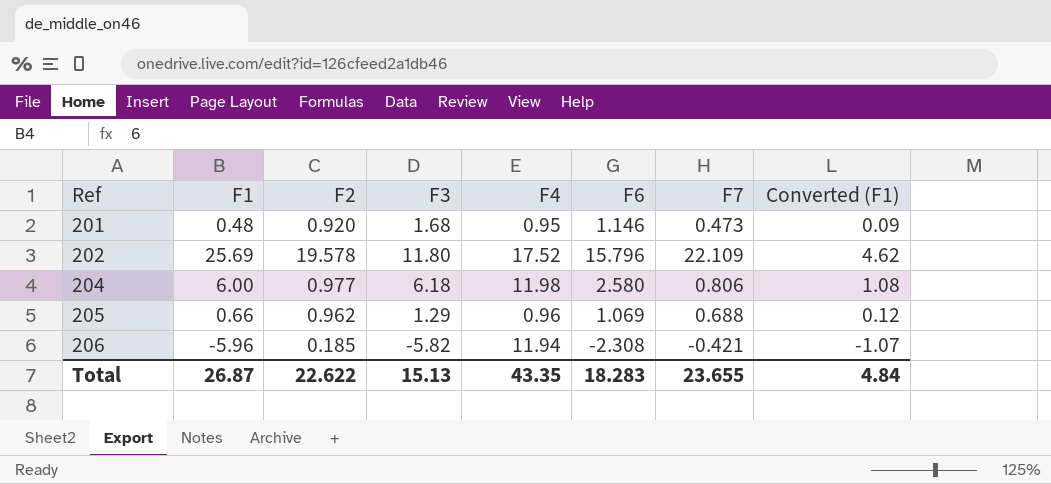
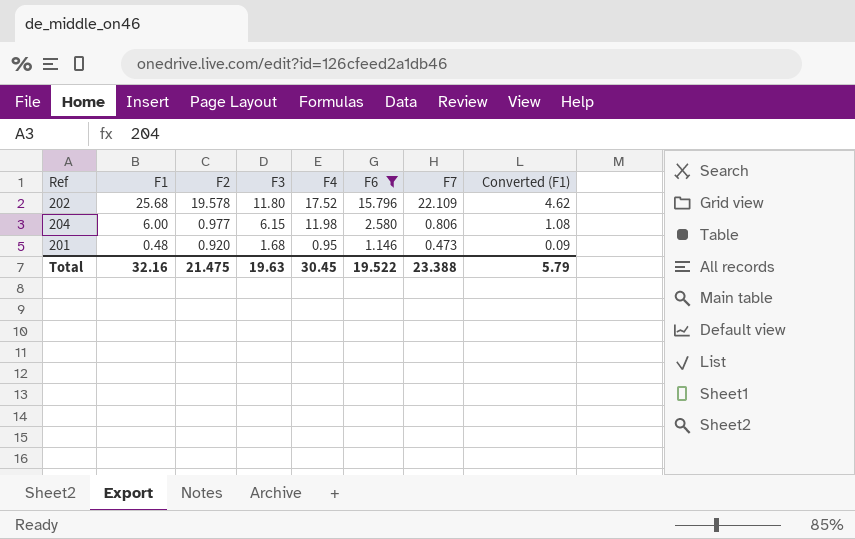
filter: none -> F6 >= 1.146
row order: Ref ascending -> F1 descending
202 | F1: 25.69 -> 25.68
204 | F3: 6.18 -> 6.15
Total | F1: 26.87 -> 32.16
Total | F2: 22.622 -> 21.475
Total | F3: 15.13 -> 19.63
Total | F4: 43.35 -> 30.45
Total | F6: 18.283 -> 19.522
Total | F7: 23.655 -> 23.388
Total | Converted (F1): 4.84 -> 5.79

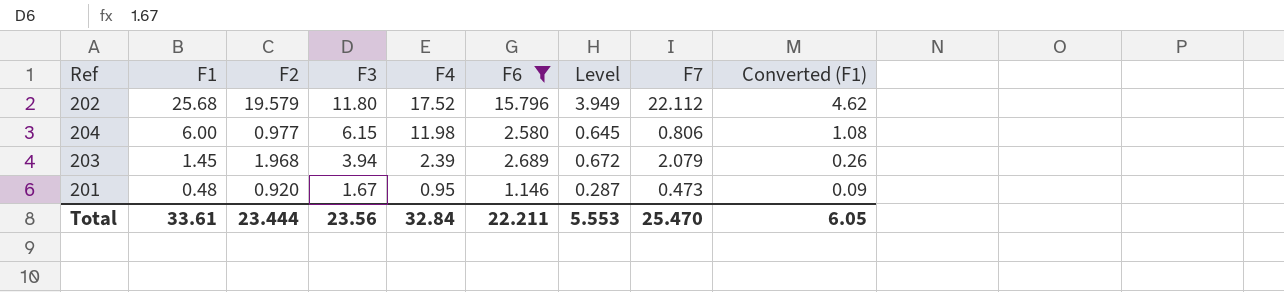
column Level | formula: none -> [F6] * 0.25
202 | F2: 19.578 -> 19.579
202 | F7: 22.109 -> 22.112
row 203: none -> 1.45 | 1.968 | 3.94 | 2.39 | 2.689 | 0.672 | 2.079 | 0.26
201 | F3: 1.68 -> 1.67
Total | F1: 32.16 -> 33.61
Total | F2: 21.475 -> 23.444
Total | F3: 19.63 -> 23.56
Total | F4: 30.45 -> 32.84
Total | F6: 19.522 -> 22.211
Total | F7: 23.388 -> 25.470
Total | Converted (F1): 5.79 -> 6.05

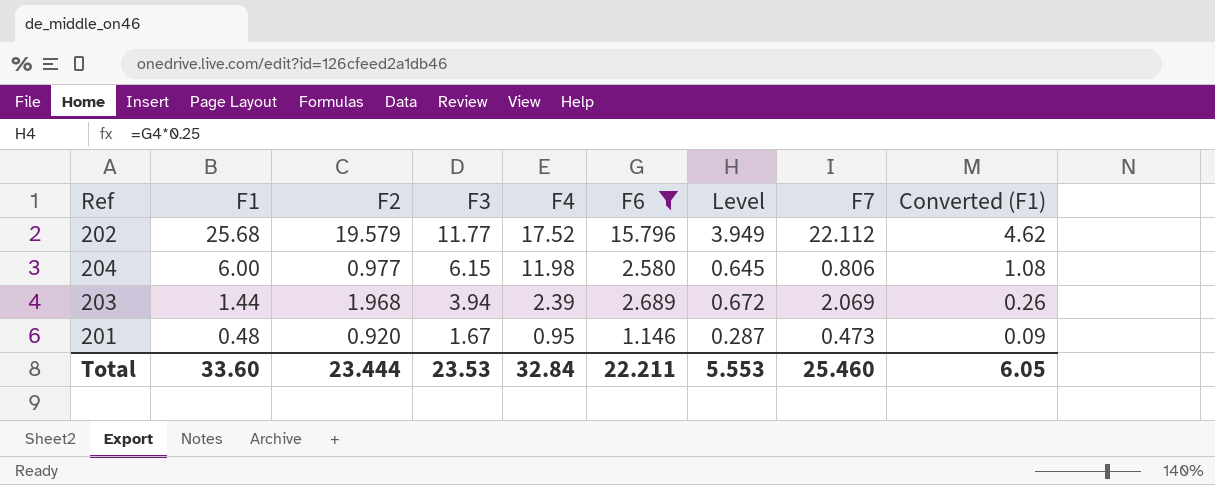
202 | F3: 11.80 -> 11.77
203 | F1: 1.45 -> 1.44
203 | F7: 2.079 -> 2.069
Total | F1: 33.61 -> 33.60
Total | F3: 23.56 -> 23.53
Total | F7: 25.470 -> 25.460

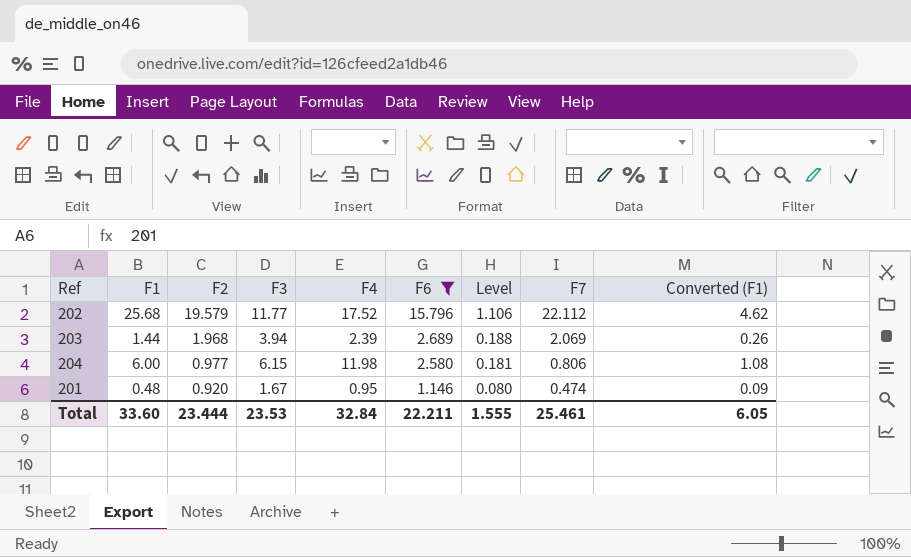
row order: F1 descending -> F2 descending
column Level | formula: [F6] * 0.25 -> [F6] * 0.07
201 | F7: 0.473 -> 0.474
Total | Level: 5.553 -> 1.555
Total | F7: 25.460 -> 25.461

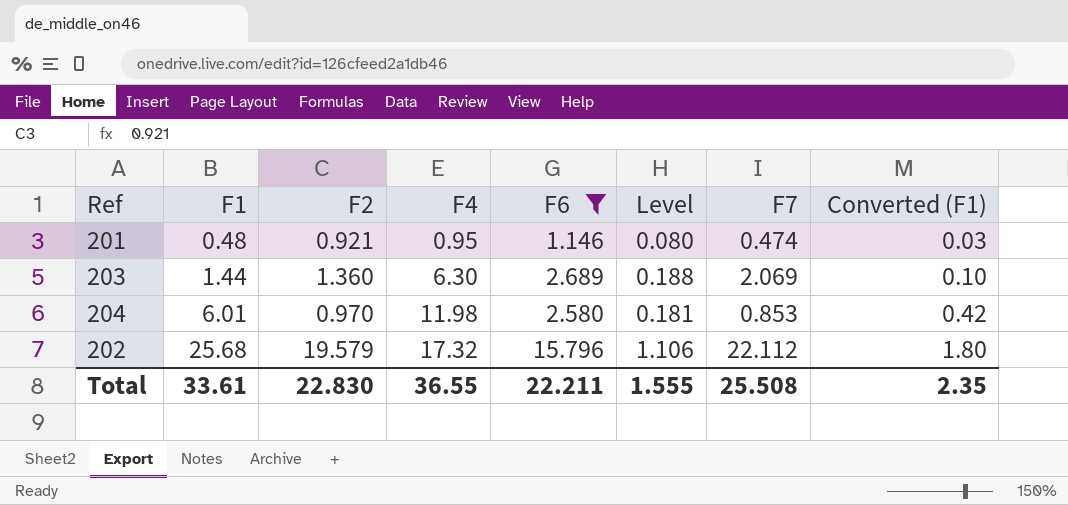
row order: F2 descending -> F1 ascending
column F3 | position: 4 -> none
column Converted (F1) | formula: [F1] * 0.18 -> [F1] * 0.07
201 | F2: 0.920 -> 0.921
203 | F2: 1.968 -> 1.360
203 | F4: 2.39 -> 6.30
204 | F1: 6.00 -> 6.01
204 | F2: 0.977 -> 0.970
204 | F7: 0.806 -> 0.853
202 | F4: 17.52 -> 17.32
Total | F1: 33.60 -> 33.61
Total | F2: 23.444 -> 22.830
Total | F4: 32.84 -> 36.55
Total | F7: 25.461 -> 25.508
Total | Converted (F1): 6.05 -> 2.35

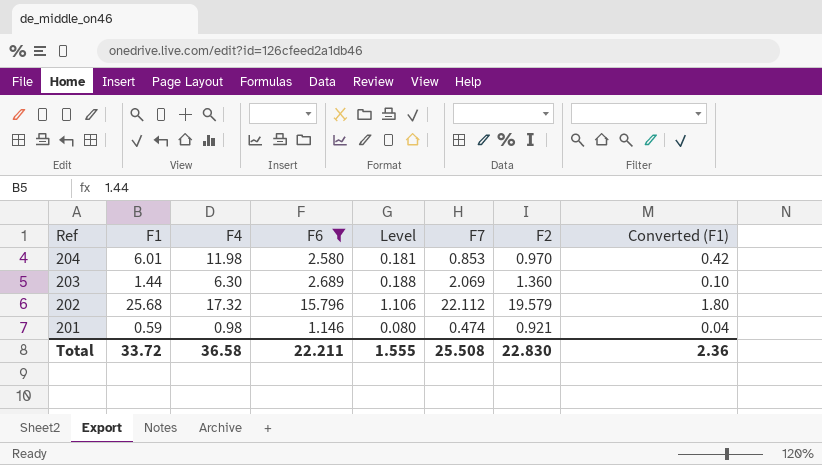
row order: F1 ascending -> Ref descending
column F2 | position: 3 -> 7
201 | F1: 0.48 -> 0.59
201 | F4: 0.95 -> 0.98
201 | Converted (F1): 0.03 -> 0.04
Total | F1: 33.61 -> 33.72
Total | F4: 36.55 -> 36.58
Total | Converted (F1): 2.35 -> 2.36

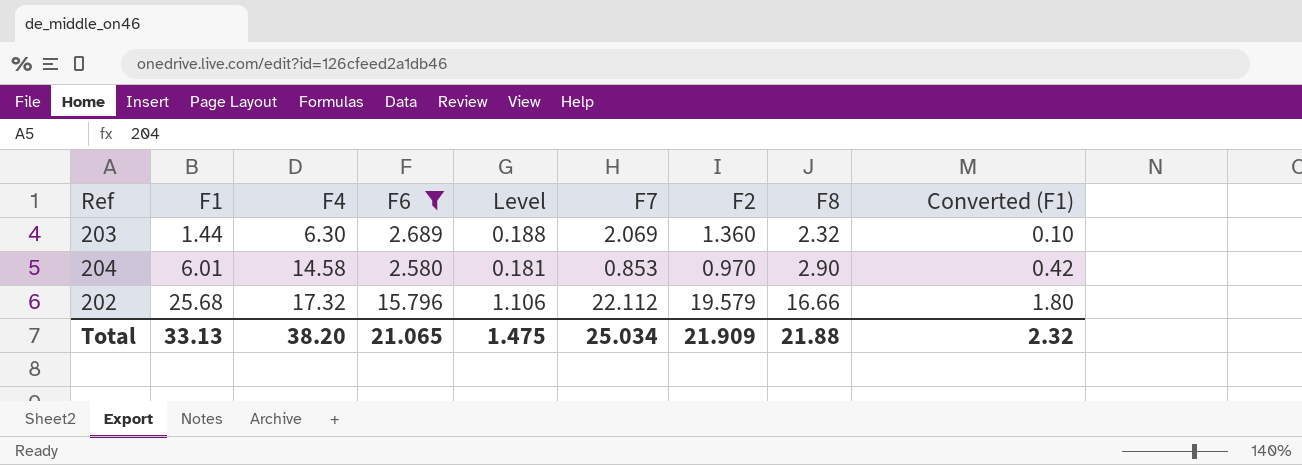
row order: Ref descending -> F1 ascending
column F8 | position: none -> 8
row 201: 0.59 | 0.98 | 1.146 | 0.080 | 0.474 | 0.921 | 0.04 -> none
204 | F4: 11.98 -> 14.58
Total | F1: 33.72 -> 33.13
Total | F4: 36.58 -> 38.20
Total | F6: 22.211 -> 21.065
Total | Level: 1.555 -> 1.475
Total | F7: 25.508 -> 25.034
Total | F2: 22.830 -> 21.909
Total | Converted (F1): 2.36 -> 2.32

